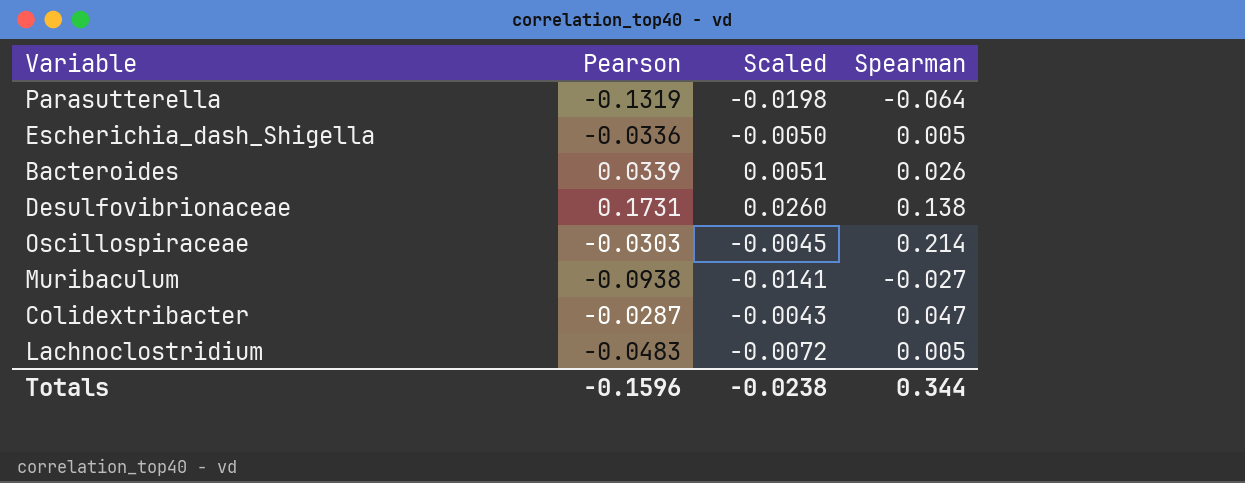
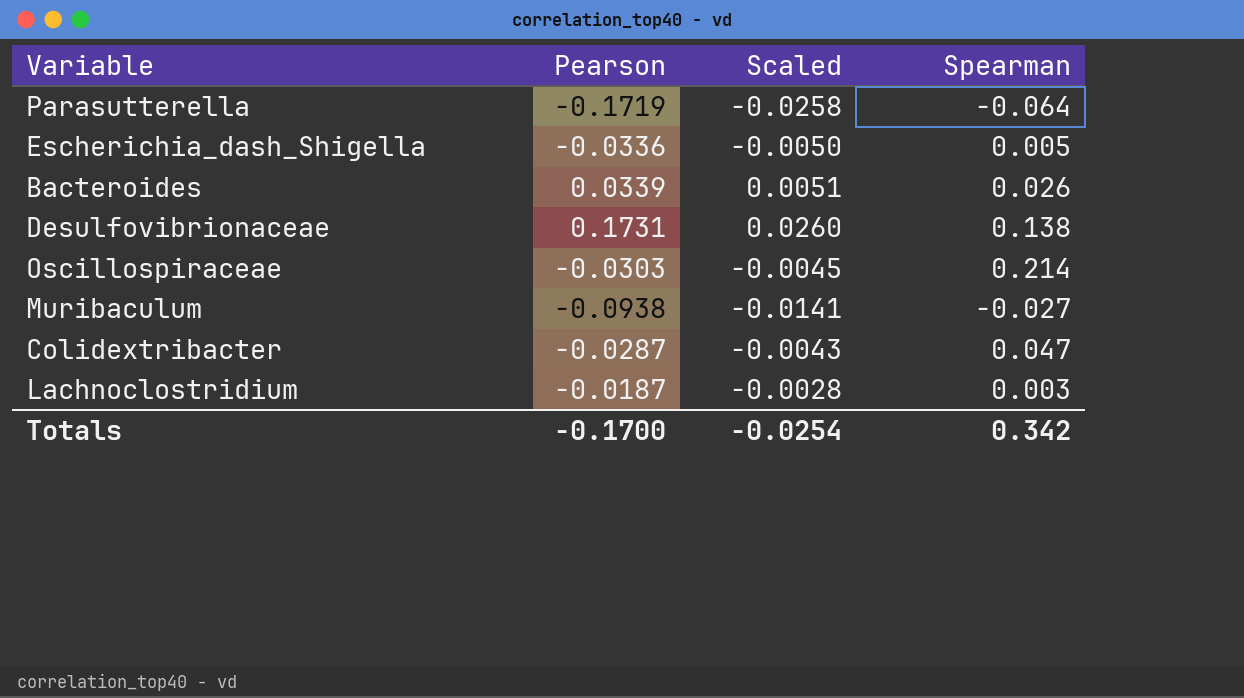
Parasutterella | Pearson: -0.1319 -> -0.1719
Parasutterella | Scaled: -0.0198 -> -0.0258
Lachnoclostridium | Pearson: -0.0483 -> -0.0187
Lachnoclostridium | Scaled: -0.0072 -> -0.0028
Lachnoclostridium | Spearman: 0.005 -> 0.003
Totals | Pearson: -0.1596 -> -0.1700
Totals | Scaled: -0.0238 -> -0.0254
Totals | Spearman: 0.344 -> 0.342

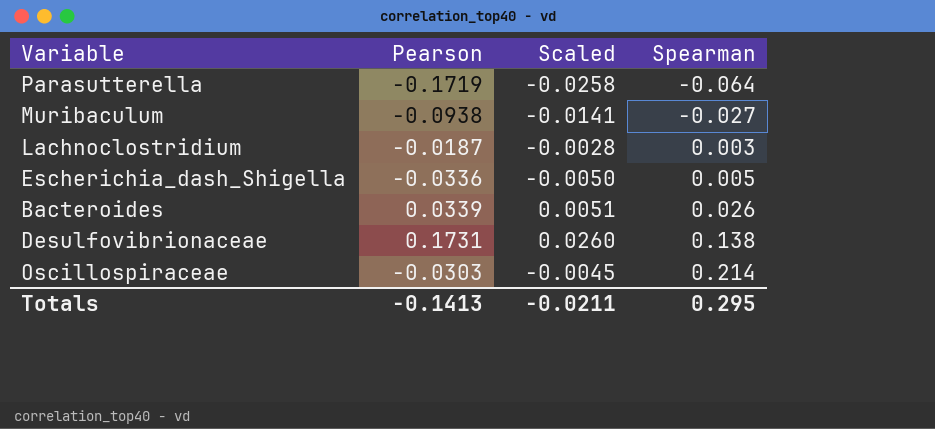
row order: none -> Spearman ascending
row Colidextribacter: -0.0287 | -0.0043 | 0.047 -> none
Totals | Pearson: -0.1700 -> -0.1413
Totals | Scaled: -0.0254 -> -0.0211
Totals | Spearman: 0.342 -> 0.295

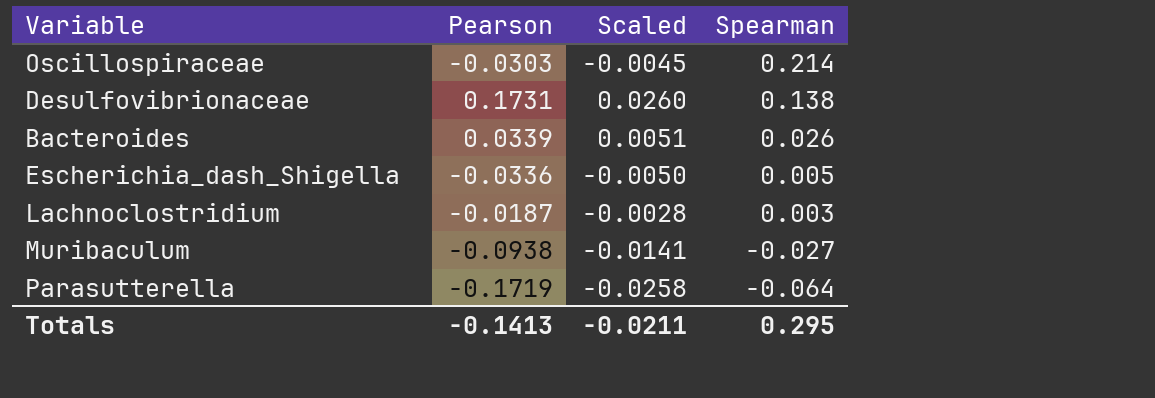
row order: Spearman ascending -> Spearman descending

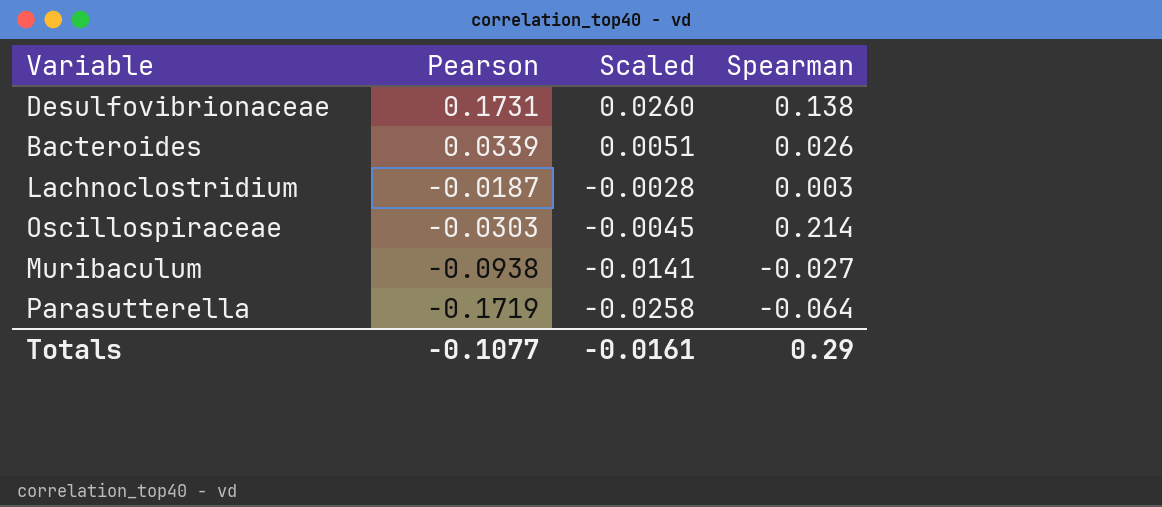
row order: Spearman descending -> Pearson descending
row Escherichia_dash_Shigella: -0.0336 | -0.0050 | 0.005 -> none
Totals | Pearson: -0.1413 -> -0.1077
Totals | Scaled: -0.0211 -> -0.0161
Totals | Spearman: 0.295 -> 0.29

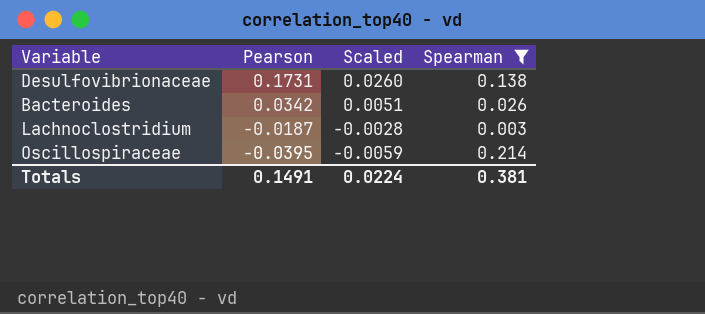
filter: none -> Spearman >= 0.003
Bacteroides | Pearson: 0.0339 -> 0.0342
Oscillospiraceae | Pearson: -0.0303 -> -0.0395
Oscillospiraceae | Scaled: -0.0045 -> -0.0059
Totals | Pearson: -0.1077 -> 0.1491
Totals | Scaled: -0.0161 -> 0.0224
Totals | Spearman: 0.29 -> 0.381

